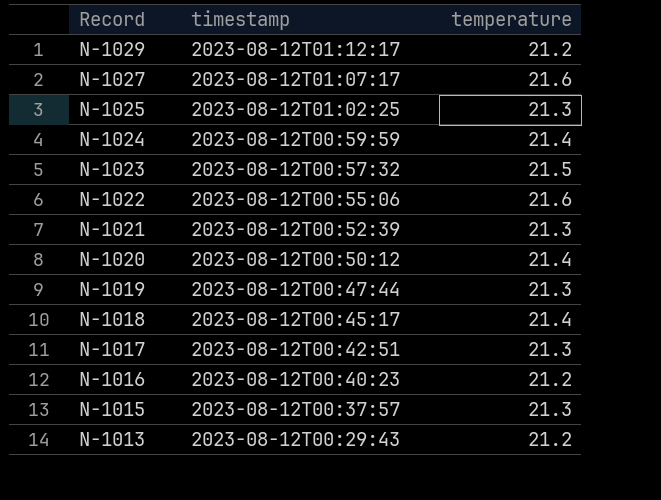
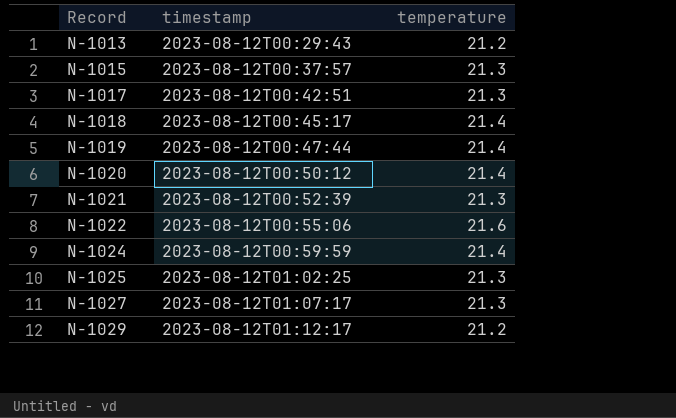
row order: Record descending -> Record ascending
row N-1023: 2023-08-12T00:57:32 | 21.5 -> none
row N-1016: 2023-08-12T00:40:23 | 21.2 -> none
N-1019 | temperature: 21.3 -> 21.4
N-1027 | temperature: 21.6 -> 21.3

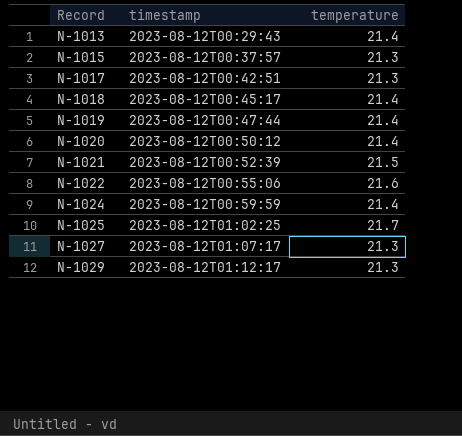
N-1013 | temperature: 21.2 -> 21.4
N-1021 | temperature: 21.3 -> 21.5
N-1025 | temperature: 21.3 -> 21.7
N-1029 | temperature: 21.2 -> 21.3

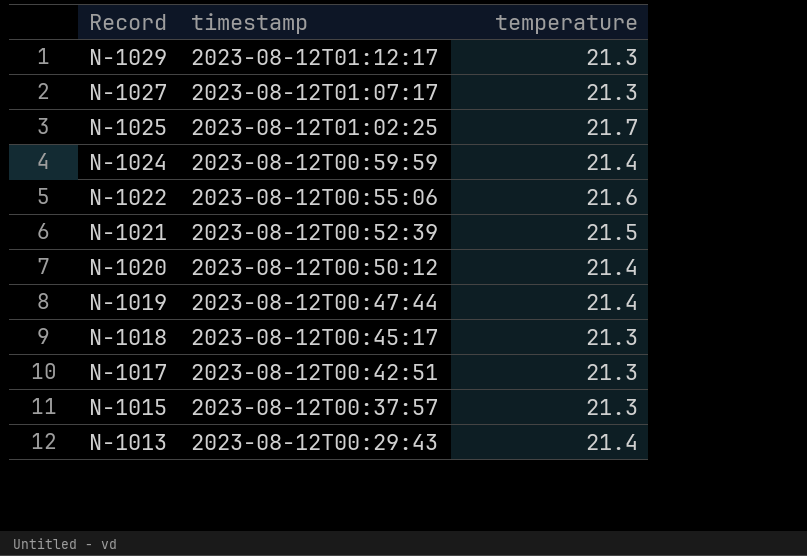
row order: Record ascending -> Record descending
N-1018 | temperature: 21.4 -> 21.3

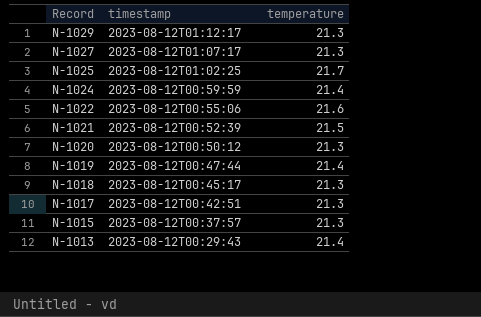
N-1020 | temperature: 21.4 -> 21.3

